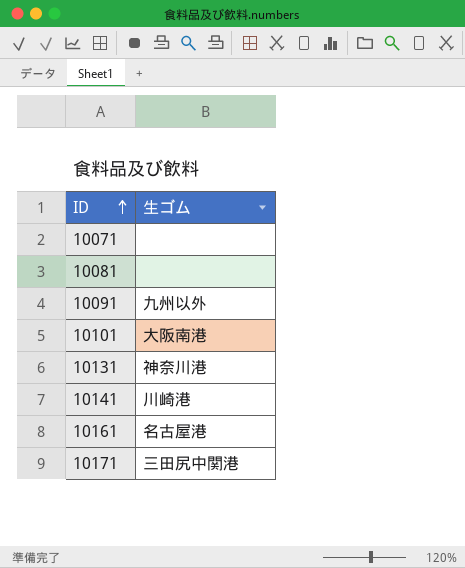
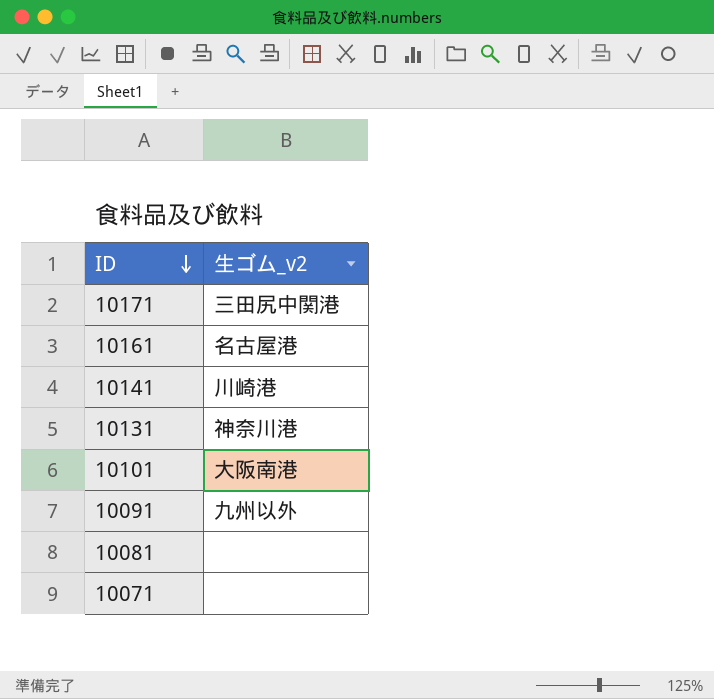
row order: ID ascending -> ID descending
column name: 生ゴム -> 生ゴム_v2

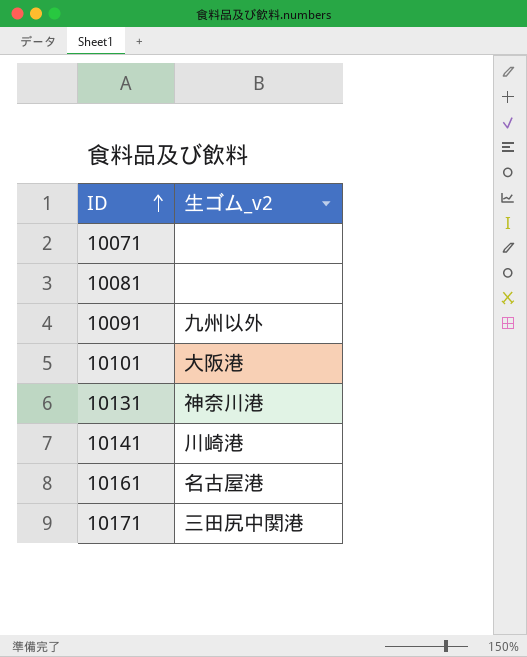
row order: ID descending -> ID ascending
10101 | 生ゴム_v2: 大阪南港 -> 大阪港

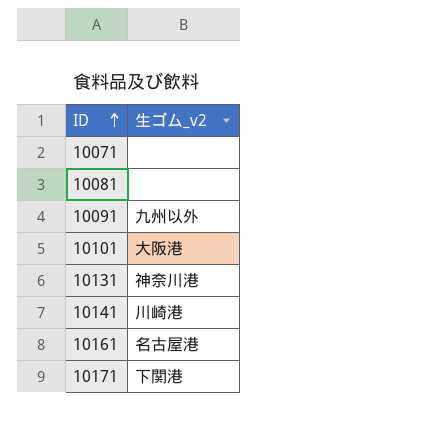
10171 | 生ゴム_v2: 三田尻中関港 -> 下関港

